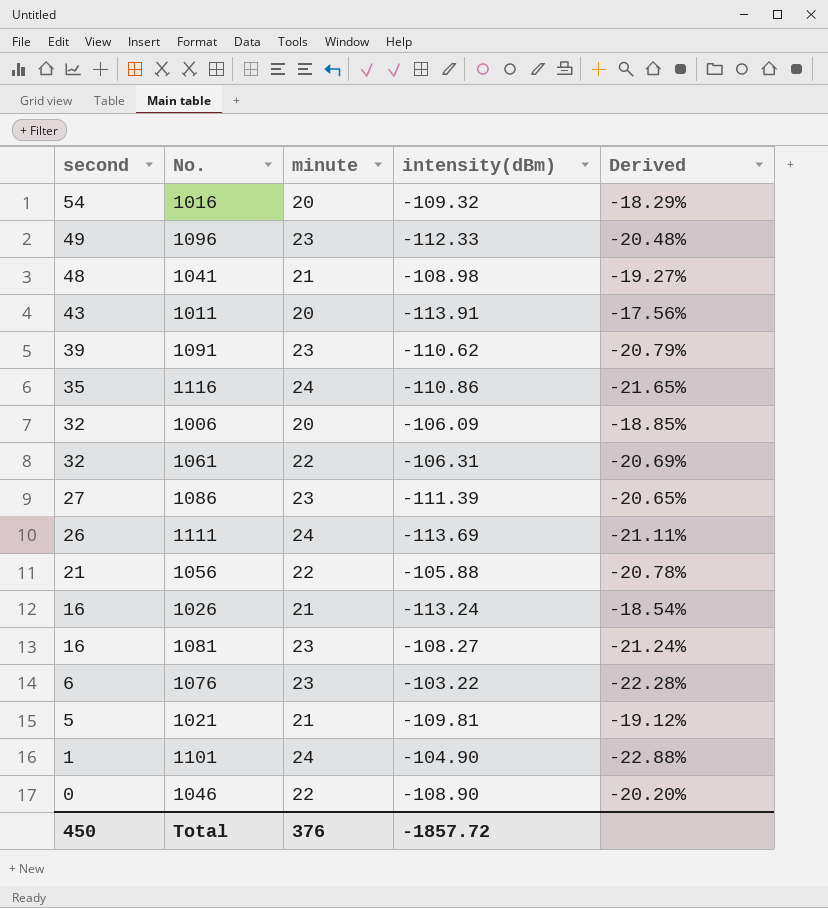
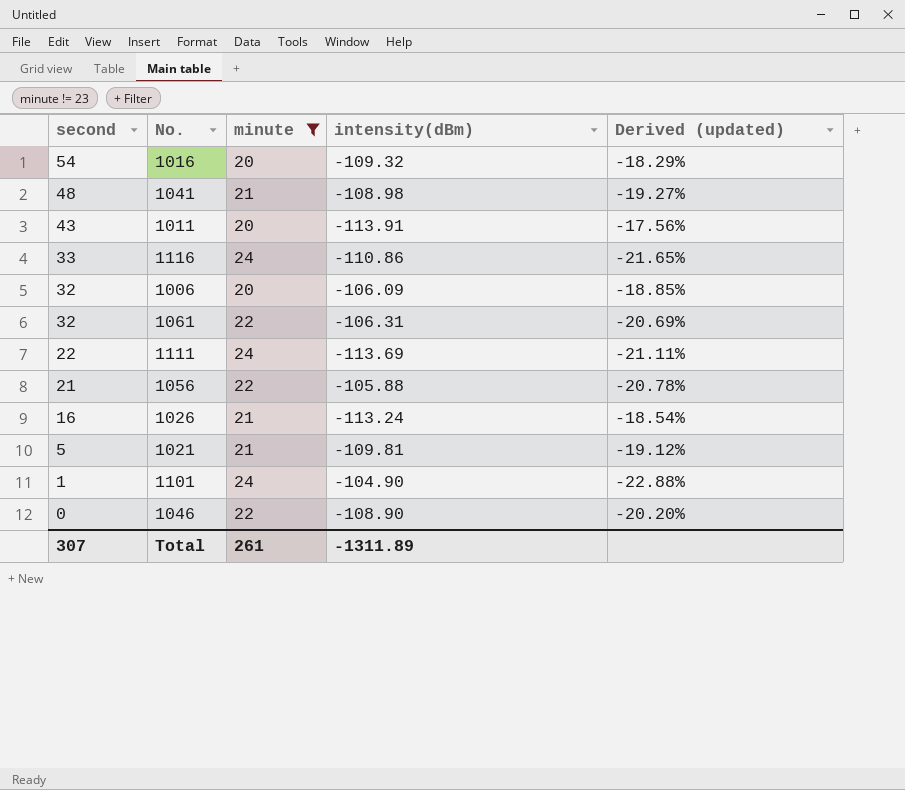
filter: none -> minute != 23
column name: Derived -> Derived (updated)
1116 | second: 35 -> 33
1111 | second: 26 -> 22
Total | second: 450 -> 307
Total | minute: 376 -> 261
Total | intensity(dBm): -1857.72 -> -1311.89

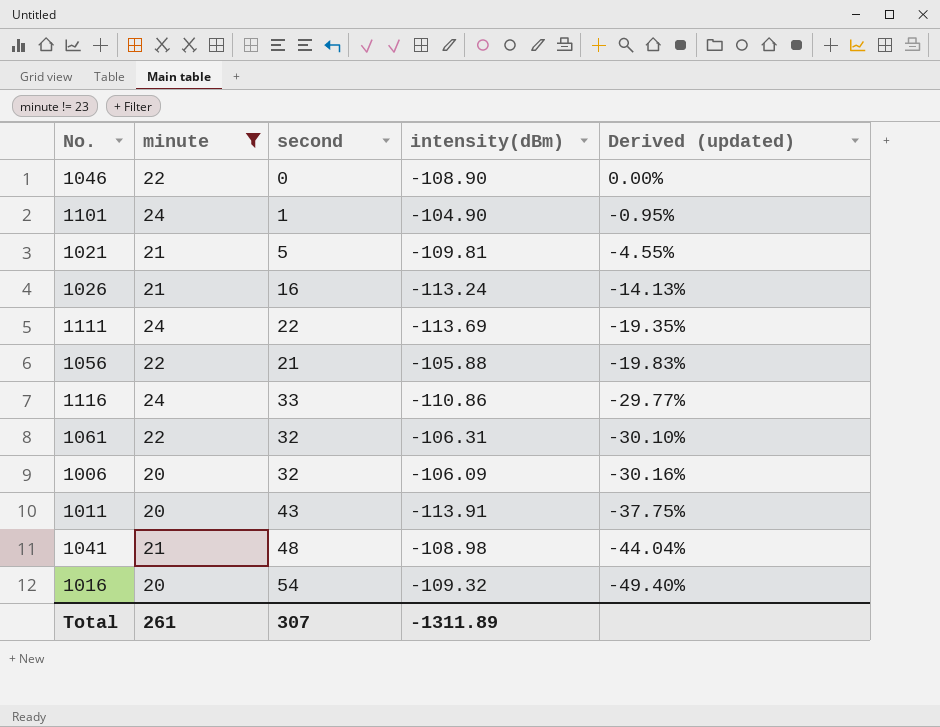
row order: second descending -> Derived (updated) descending
column second | position: 1 -> 3
column Derived (updated) | formula: [minute] / [intensity(dBm)] -> [second] / [intensity(dBm)]

